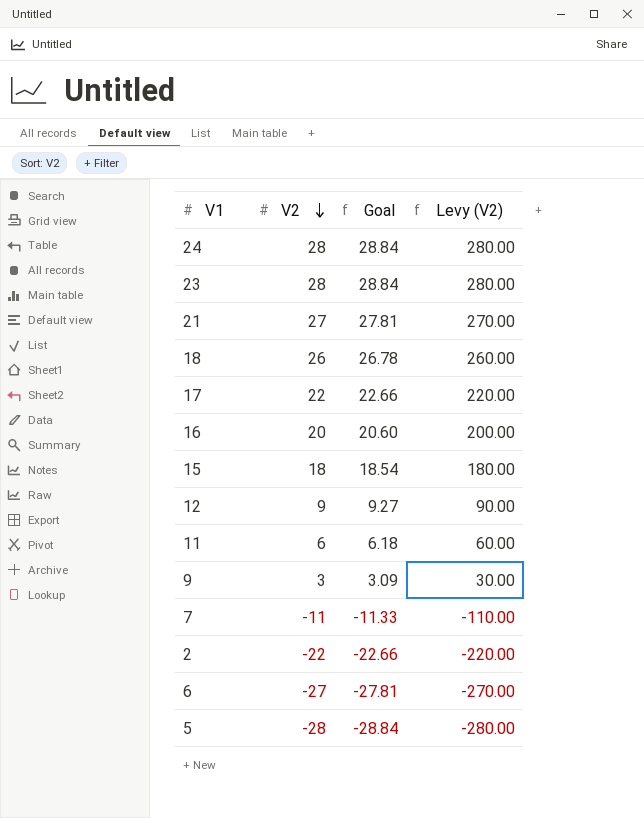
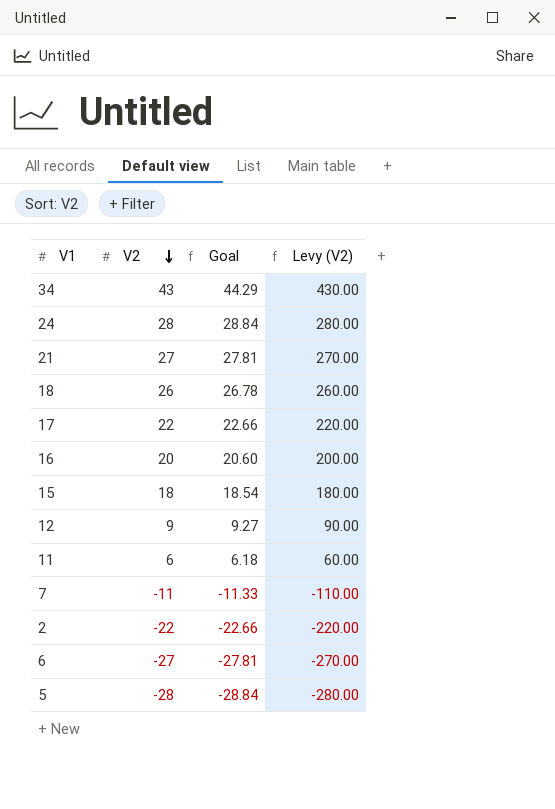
row 23: 28 | 28.84 | 280.00 -> none
row 9: 3 | 3.09 | 30.00 -> none
row 34: none -> 43 | 44.29 | 430.00

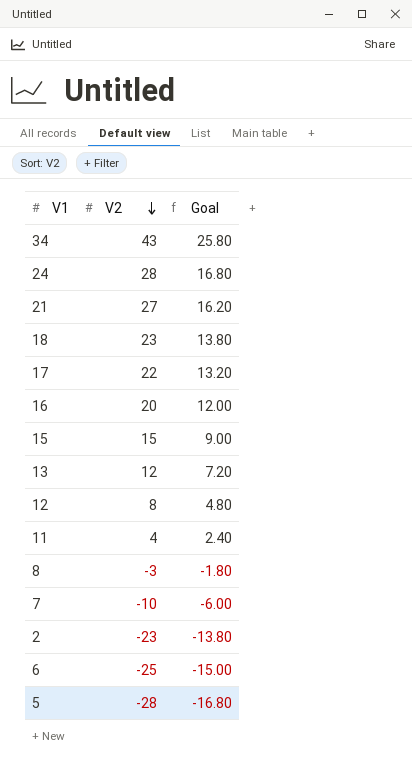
column Levy (V2) | formula: [V2] * 10 -> none
column Goal | formula: [V2] * 1.03 -> [V2] * 0.6
18 | V2: 26 -> 23
15 | V2: 18 -> 15
row 13: none -> 12 | 7.20
12 | V2: 9 -> 8
11 | V2: 6 -> 4
row 8: none -> -3 | -1.80
7 | V2: -11 -> -10
2 | V2: -22 -> -23
6 | V2: -27 -> -25

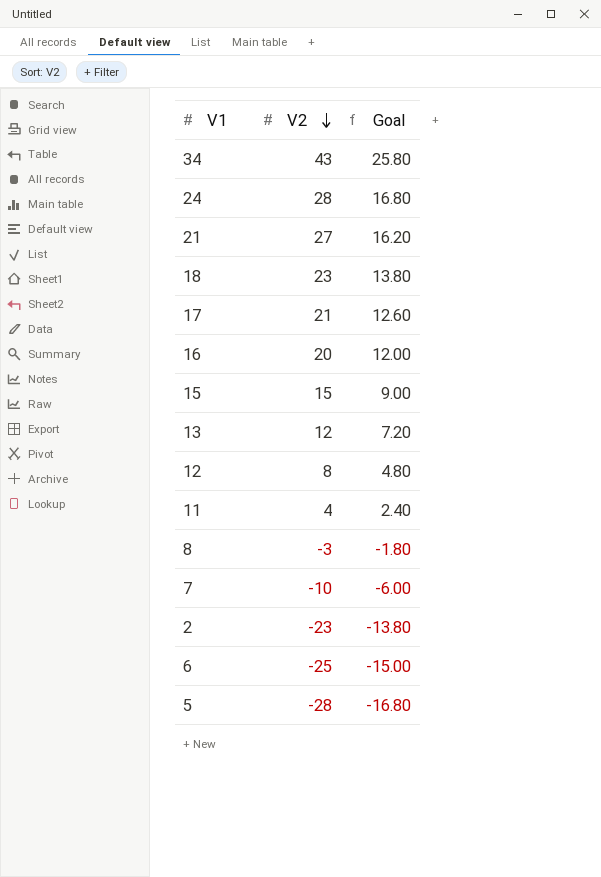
17 | V2: 22 -> 21
17 | Goal: 13.20 -> 12.60

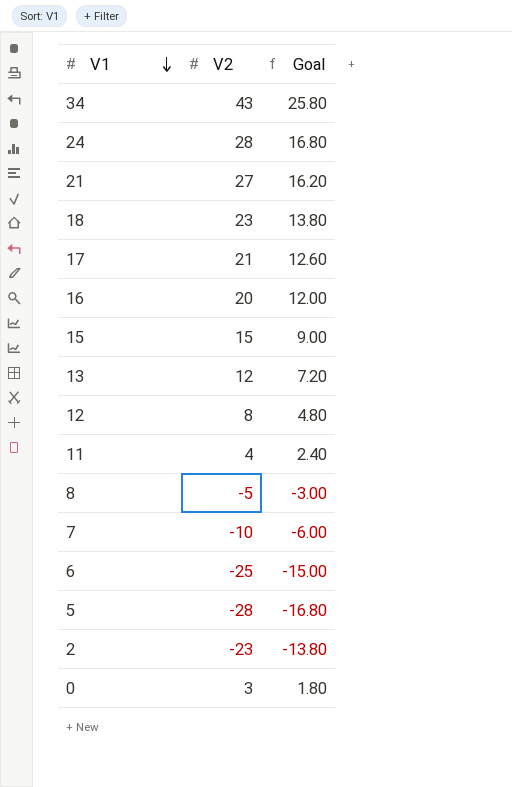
row order: V2 descending -> V1 descending
8 | V2: -3 -> -5
8 | Goal: -1.80 -> -3.00
row 0: none -> 3 | 1.80

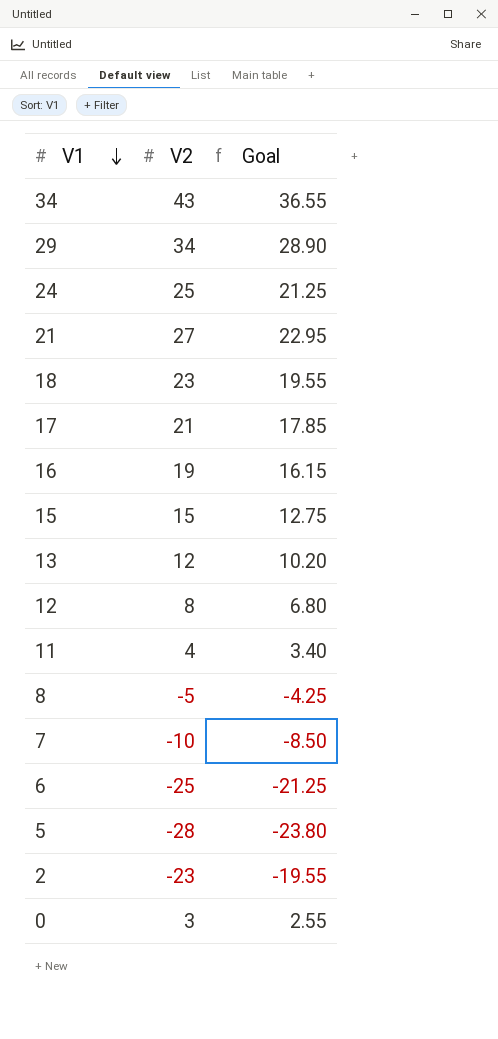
column Goal | formula: [V2] * 0.6 -> [V2] * 0.85
row 29: none -> 34 | 28.90
24 | V2: 28 -> 25
16 | V2: 20 -> 19

